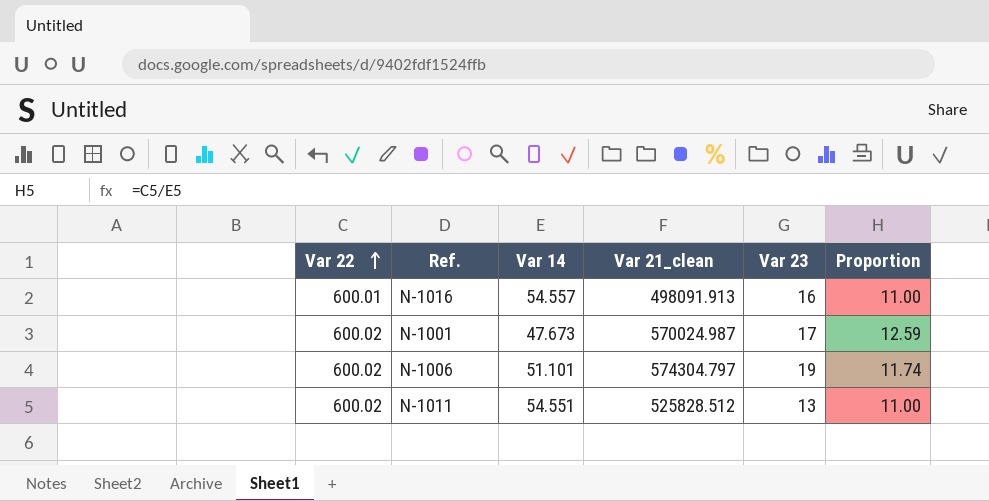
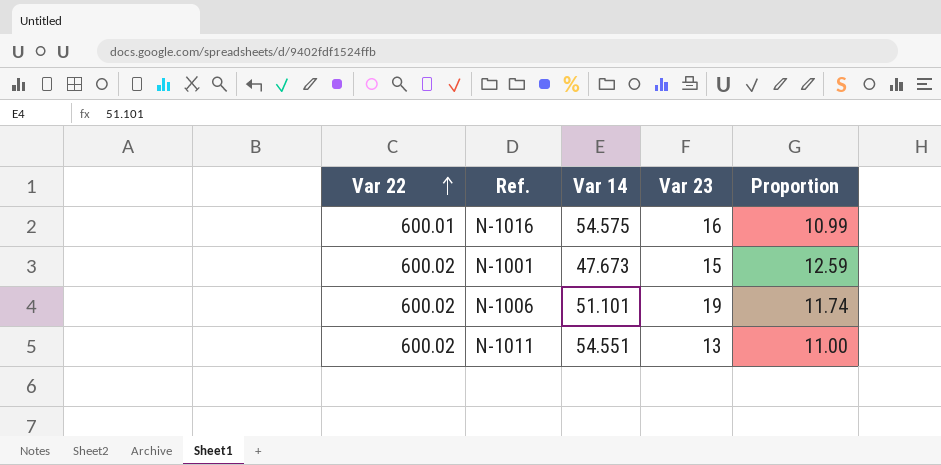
column Var 21_clean | position: 4 -> none
N-1016 | Var 14: 54.557 -> 54.575
N-1016 | Proportion: 11.00 -> 10.99
N-1001 | Var 23: 17 -> 15

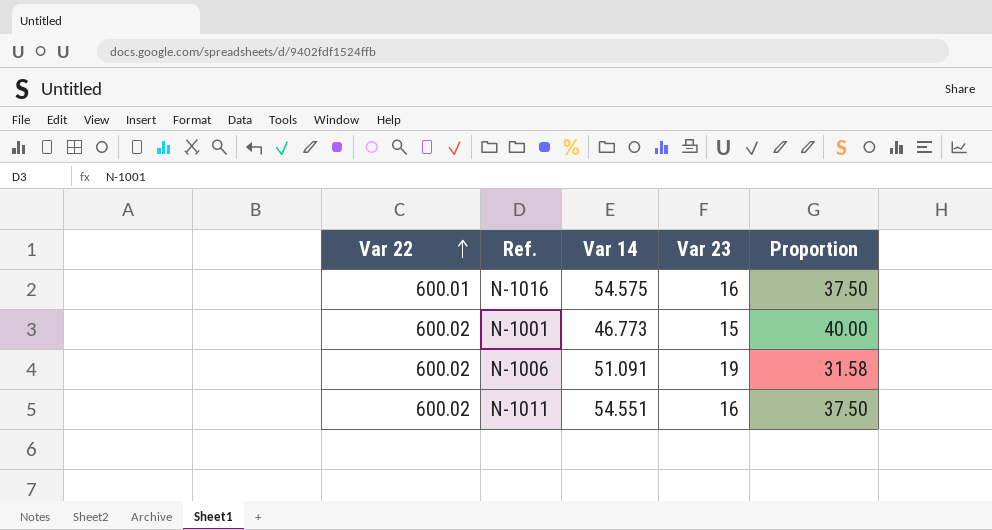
column Proportion | formula: [Var 22] / [Var 14] -> [Var 22] / [Var 23]
N-1001 | Var 14: 47.673 -> 46.773
N-1006 | Var 14: 51.101 -> 51.091
N-1011 | Var 23: 13 -> 16

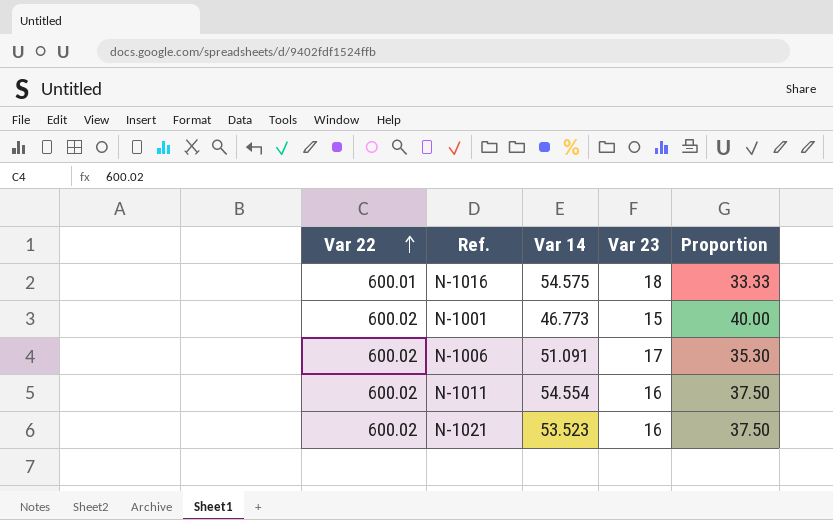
N-1016 | Var 23: 16 -> 18
N-1016 | Proportion: 37.50 -> 33.33
N-1006 | Var 23: 19 -> 17
N-1006 | Proportion: 31.58 -> 35.30
N-1011 | Var 14: 54.551 -> 54.554
row N-1021: none -> 600.02 | 53.523 | 16 | 37.50

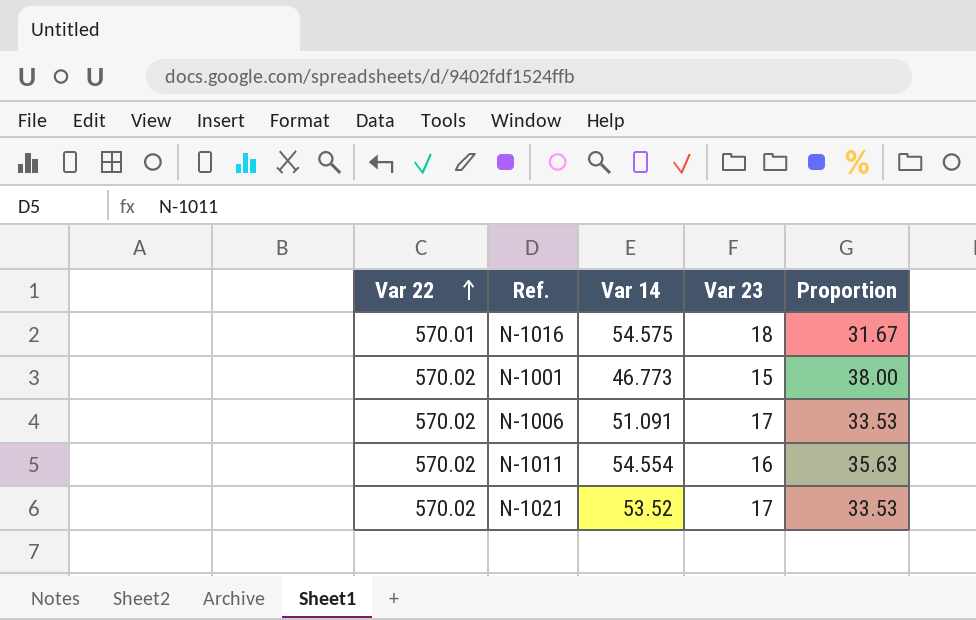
N-1016 | Var 22: 600.01 -> 570.01
N-1016 | Proportion: 33.33 -> 31.67
N-1001 | Var 22: 600.02 -> 570.02
N-1001 | Proportion: 40.00 -> 38.00
N-1006 | Var 22: 600.02 -> 570.02
N-1006 | Proportion: 35.30 -> 33.53
N-1011 | Var 22: 600.02 -> 570.02
N-1011 | Proportion: 37.50 -> 35.63
N-1021 | Var 22: 600.02 -> 570.02
N-1021 | Var 14: 53.523 -> 53.52
N-1021 | Var 23: 16 -> 17
N-1021 | Proportion: 37.50 -> 33.53

